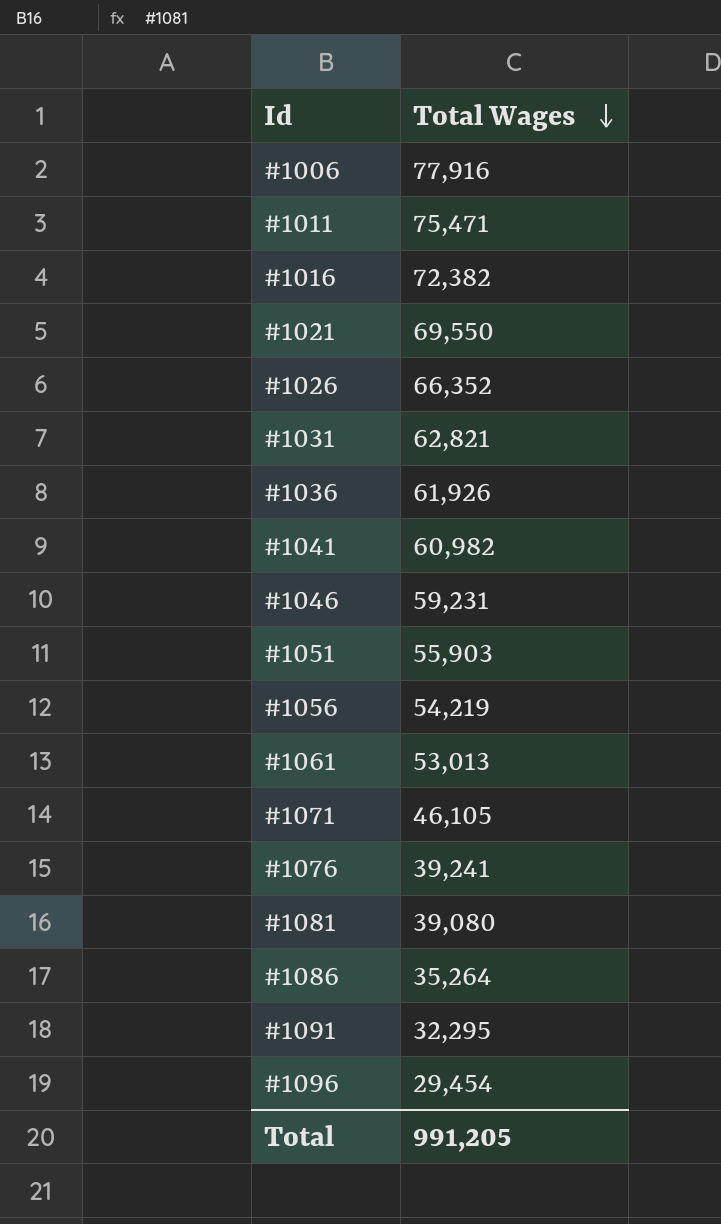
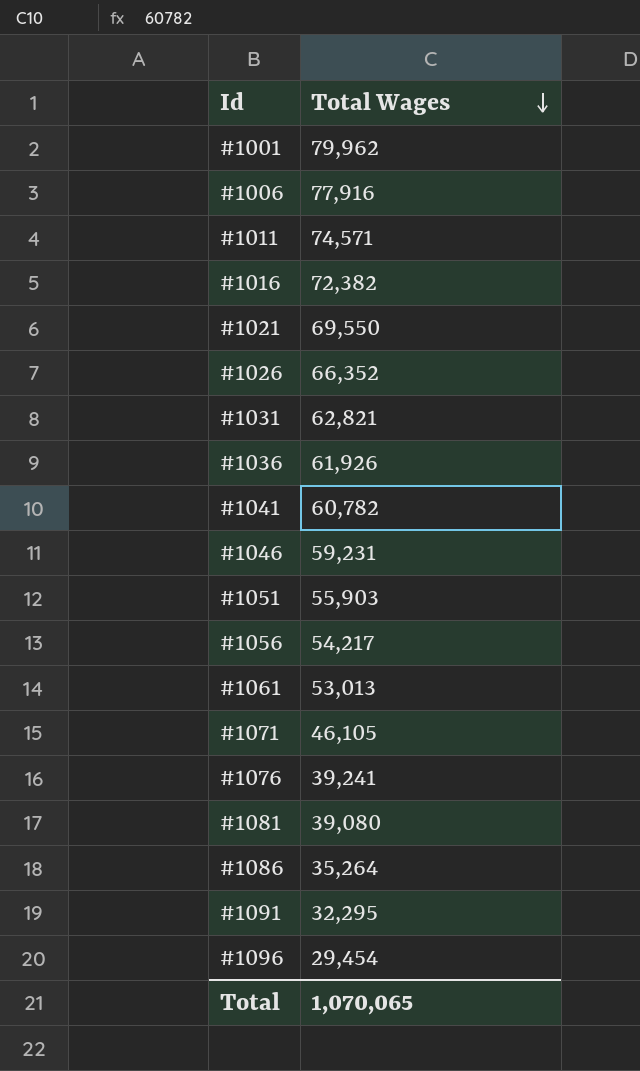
row #1001: none -> 79,962
#1011 | Total Wages: 75,471 -> 74,571
#1041 | Total Wages: 60,982 -> 60,782
#1056 | Total Wages: 54,219 -> 54,217
Total | Total Wages: 991,205 -> 1,070,065

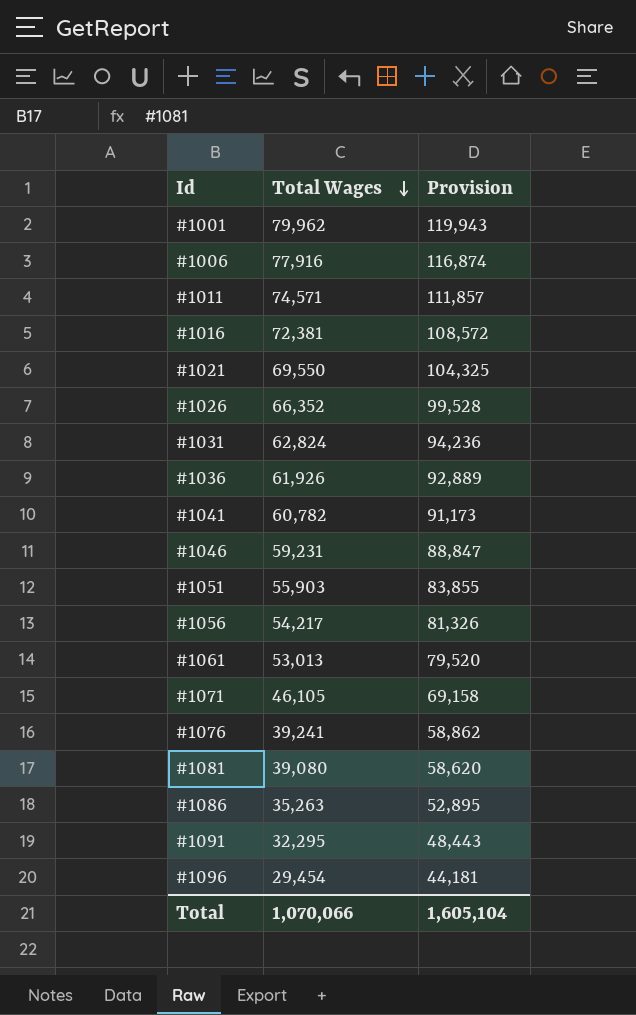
column Provision | formula: none -> [Total Wages] * 1.5
#1016 | Total Wages: 72,382 -> 72,381
#1031 | Total Wages: 62,821 -> 62,824
#1086 | Total Wages: 35,264 -> 35,263
Total | Total Wages: 1,070,065 -> 1,070,066

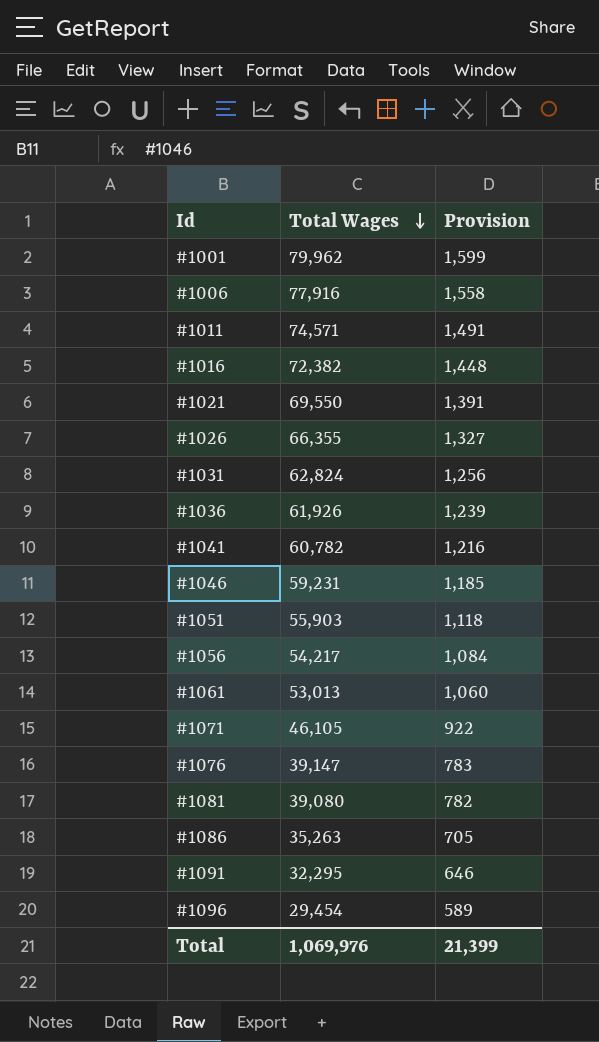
column Provision | formula: [Total Wages] * 1.5 -> [Total Wages] * 0.02
#1016 | Total Wages: 72,381 -> 72,382
#1026 | Total Wages: 66,352 -> 66,355
#1076 | Total Wages: 39,241 -> 39,147
Total | Total Wages: 1,070,066 -> 1,069,976
Total | Provision: 1,605,104 -> 21,399

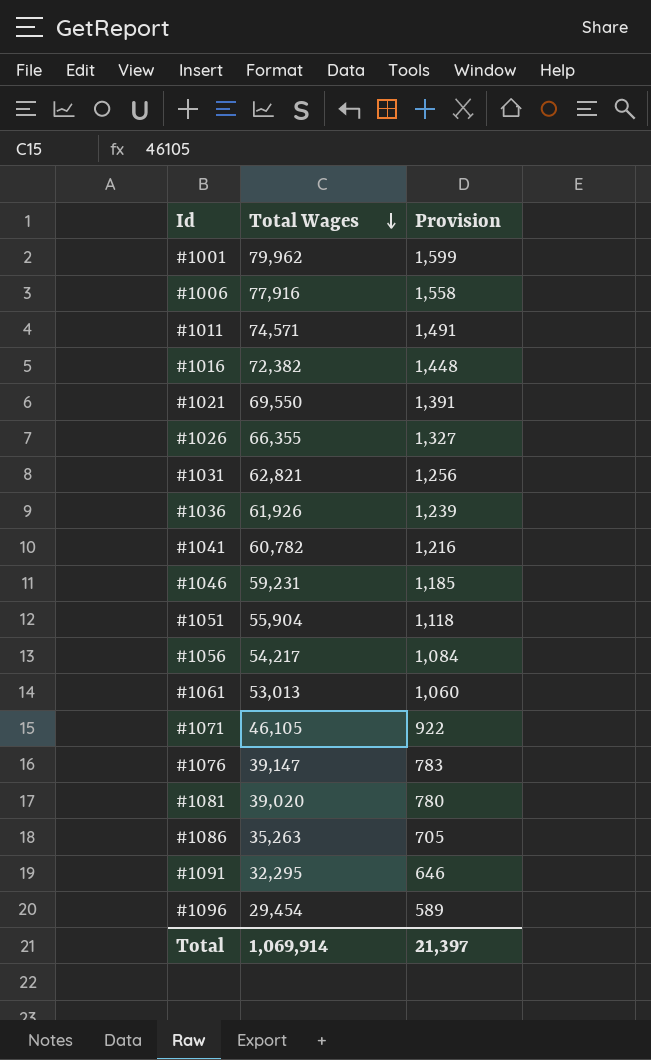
#1031 | Total Wages: 62,824 -> 62,821
#1051 | Total Wages: 55,903 -> 55,904
#1081 | Total Wages: 39,080 -> 39,020
#1081 | Provision: 782 -> 780
Total | Total Wages: 1,069,976 -> 1,069,914
Total | Provision: 21,399 -> 21,397

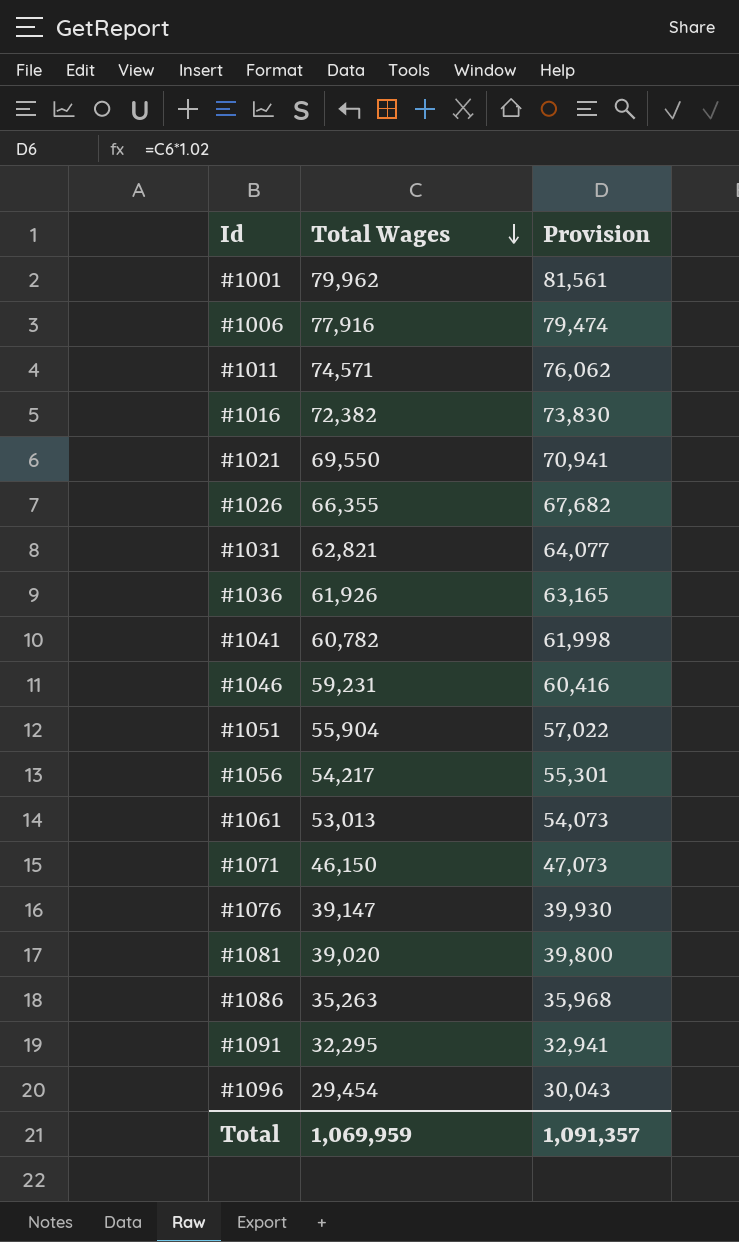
column Provision | formula: [Total Wages] * 0.02 -> [Total Wages] * 1.02
#1071 | Total Wages: 46,105 -> 46,150
Total | Total Wages: 1,069,914 -> 1,069,959
Total | Provision: 21,397 -> 1,091,357

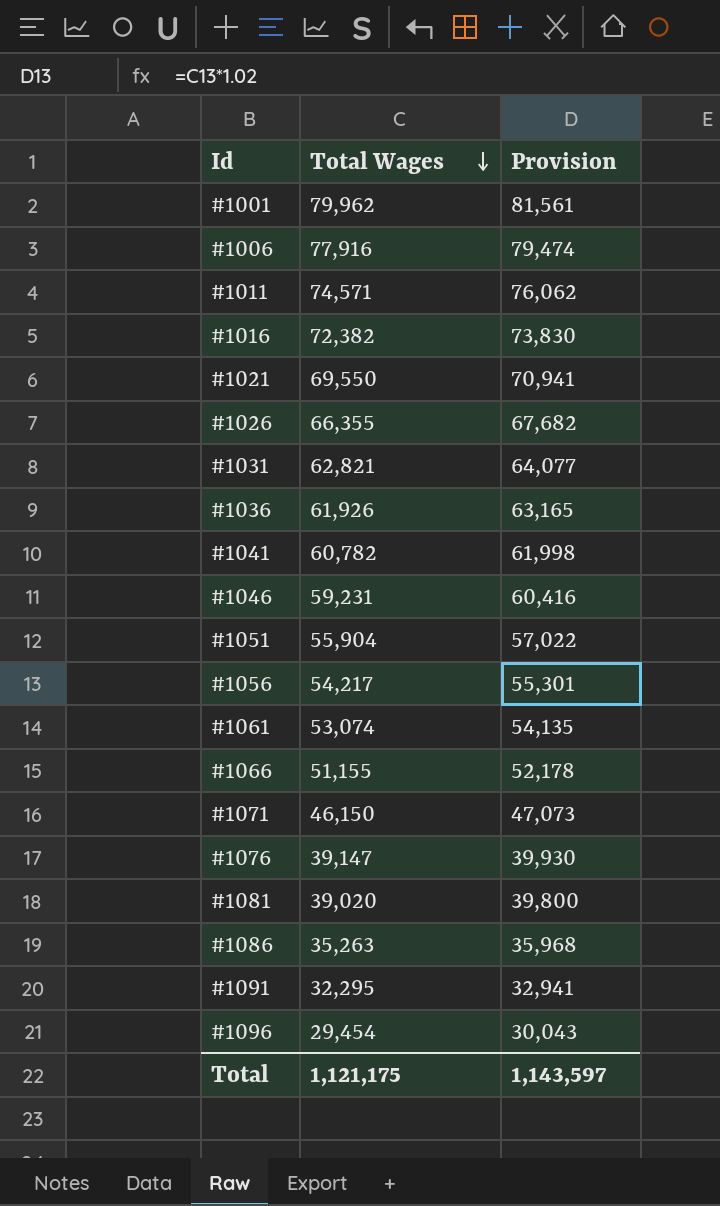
#1061 | Total Wages: 53,013 -> 53,074
#1061 | Provision: 54,073 -> 54,135
row #1066: none -> 51,155 | 52,178
Total | Total Wages: 1,069,959 -> 1,121,175
Total | Provision: 1,091,357 -> 1,143,597

